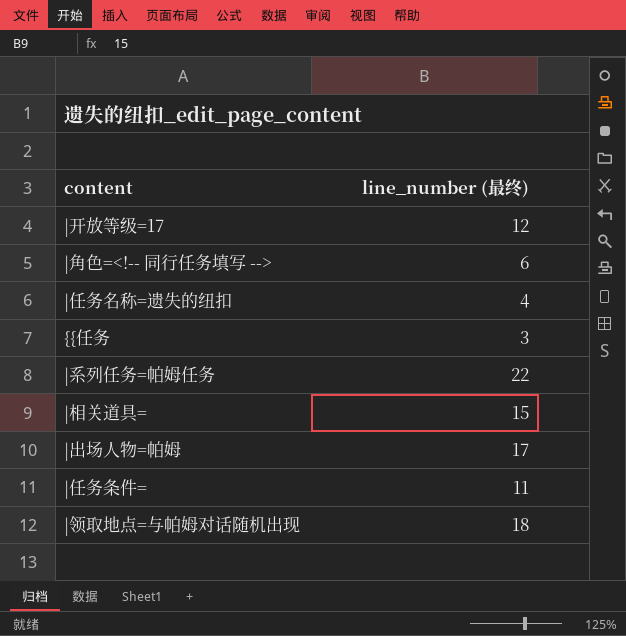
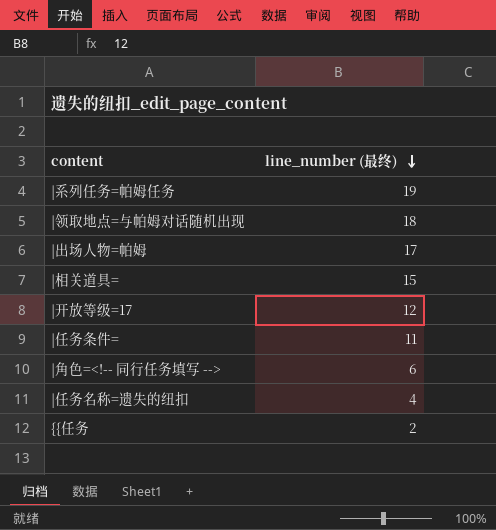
row order: none -> line_number (最终) descending
|系列任务=帕姆任务 | line_number (最终): 22 -> 19
{{任务 | line_number (最终): 3 -> 2

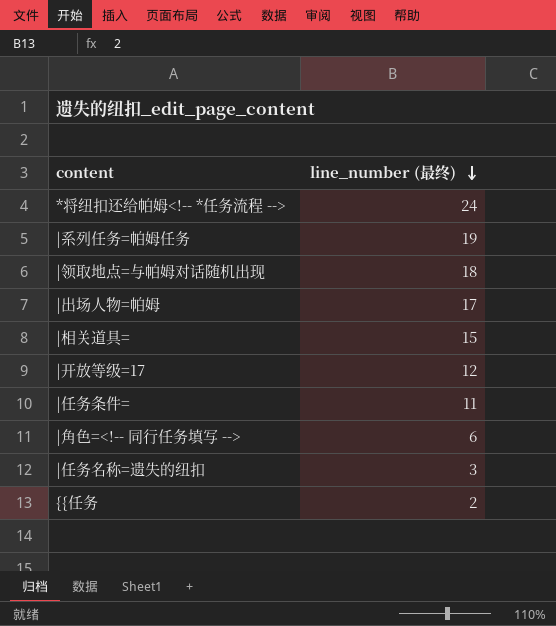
row *将纽扣还给帕姆<!-- *任务流程 -->: none -> 24
|任务名称=遗失的纽扣 | line_number (最终): 4 -> 3

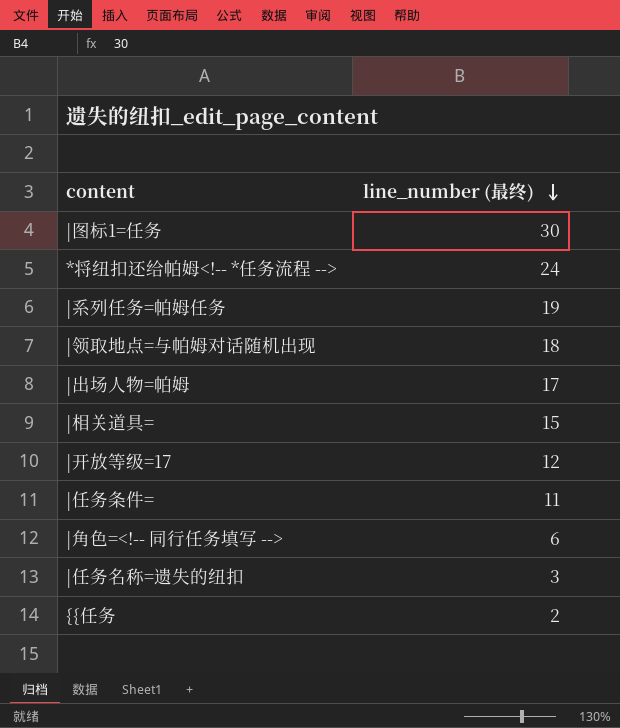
row |图标1=任务: none -> 30

